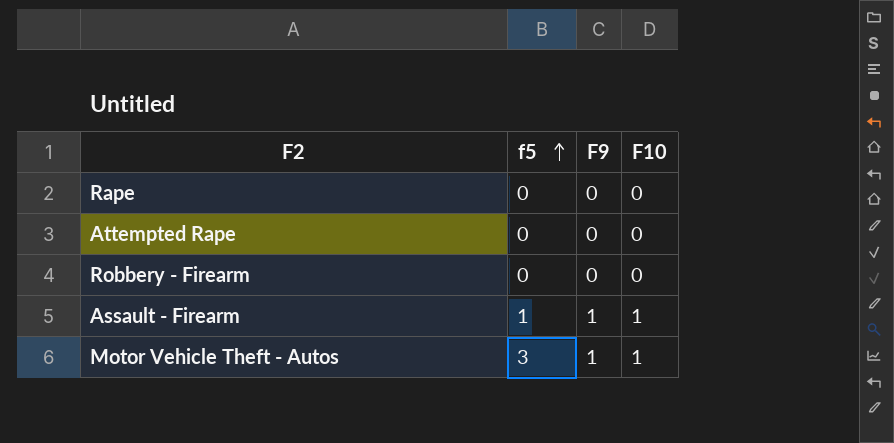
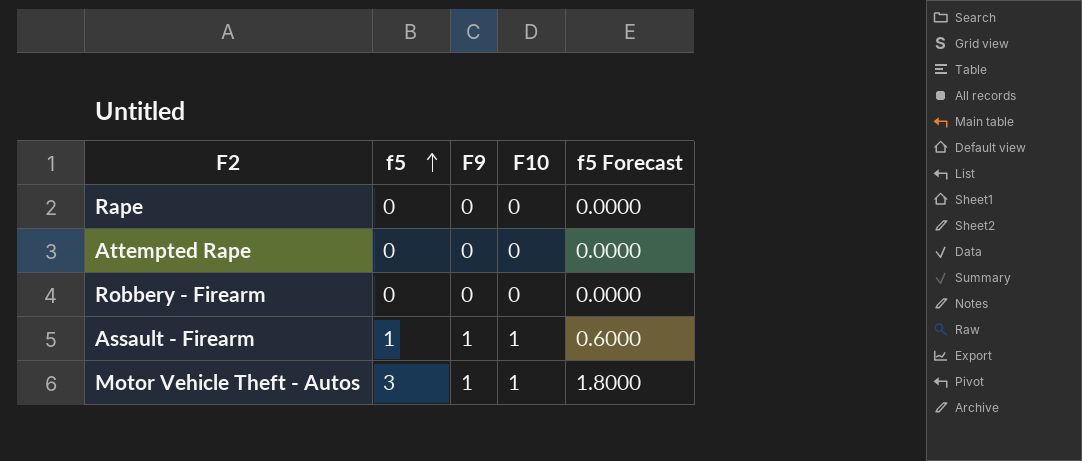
column f5 Forecast | formula: none -> [f5] * 0.6

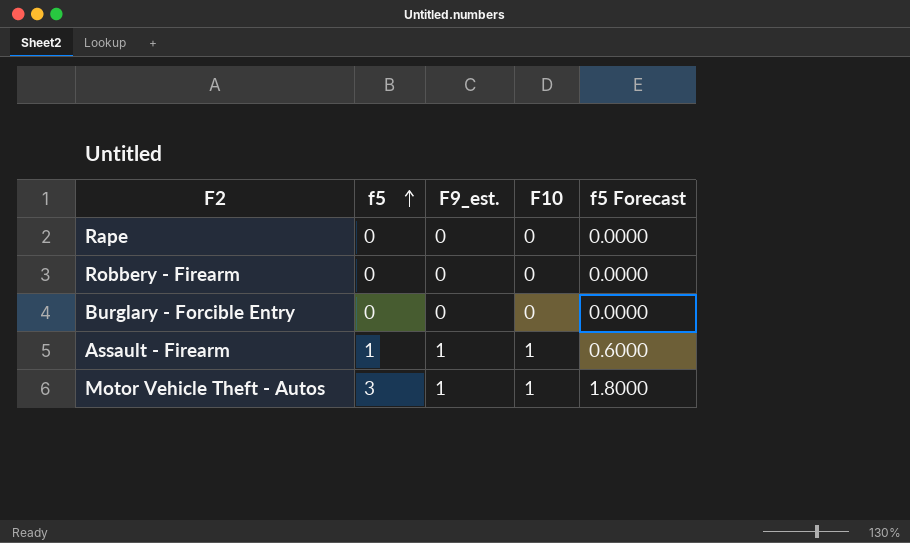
column name: F9 -> F9_est.
row Attempted Rape: 0 | 0 | 0 | 0.0000 -> none
row Burglary - Forcible Entry: none -> 0 | 0 | 0 | 0.0000

